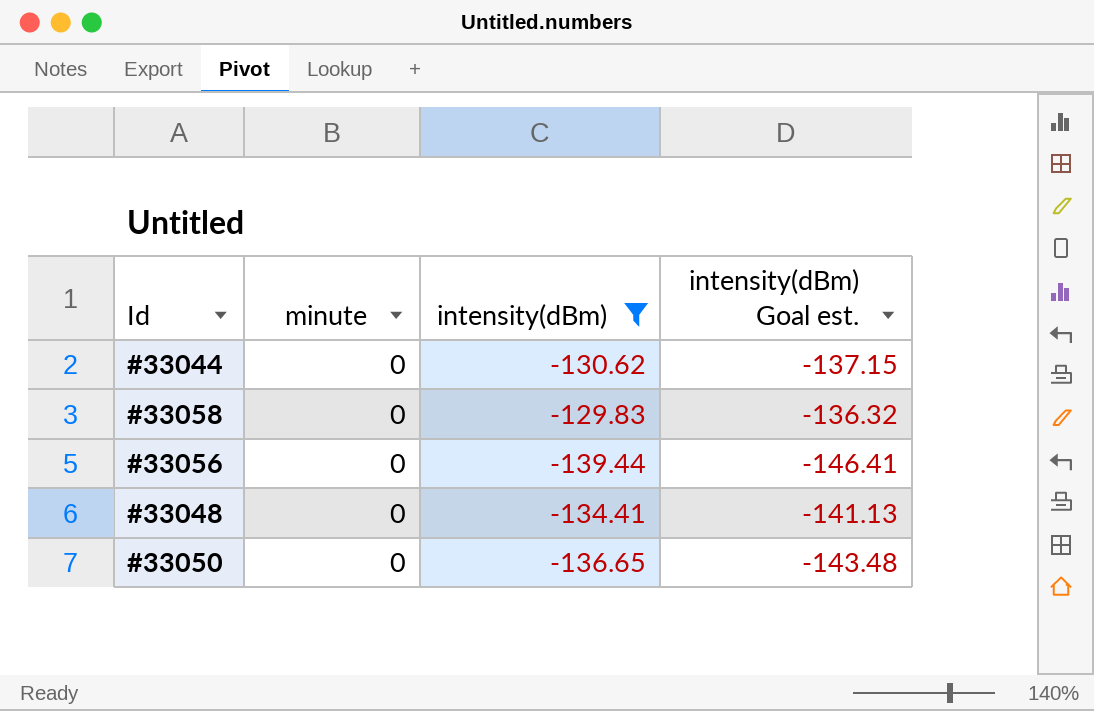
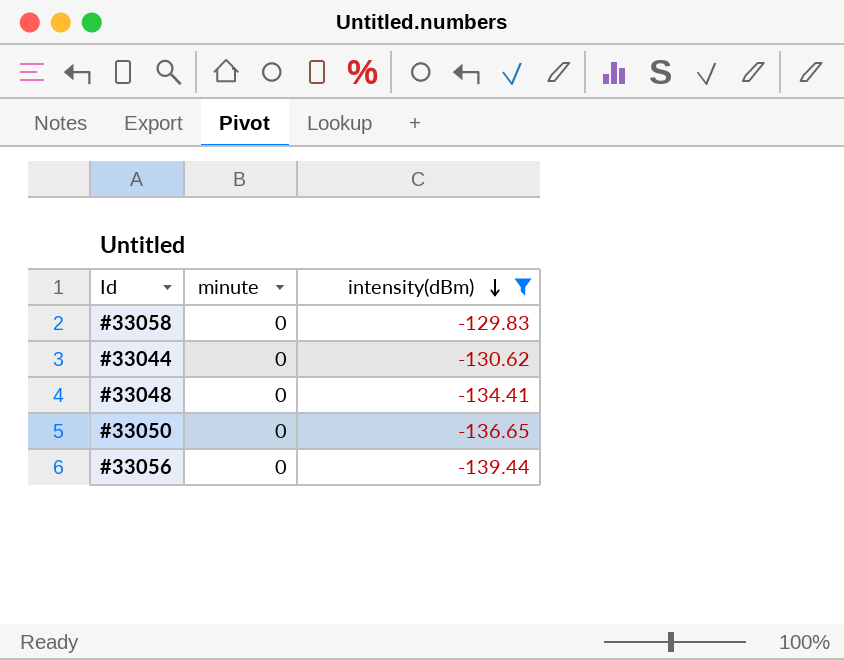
row order: none -> intensity(dBm) descending
column intensity(dBm) Goal est. | formula: [intensity(dBm)] * 1.05 -> none

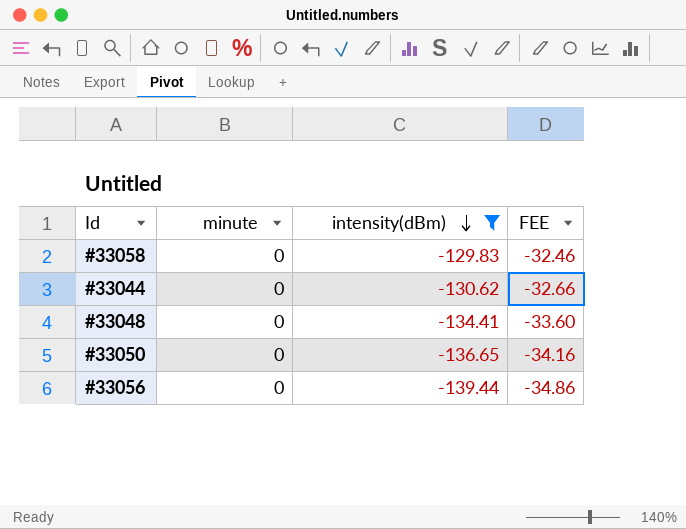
column FEE | formula: none -> [intensity(dBm)] * 0.25

